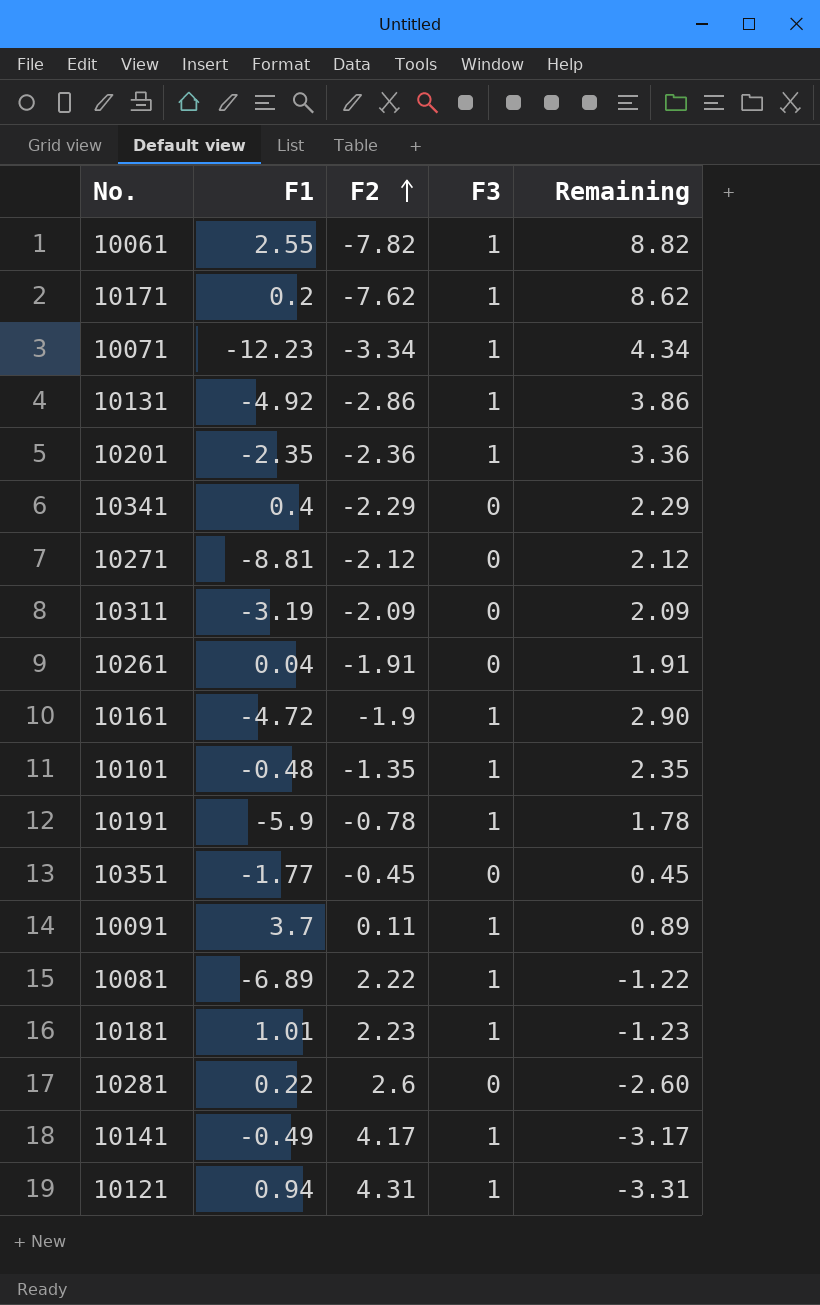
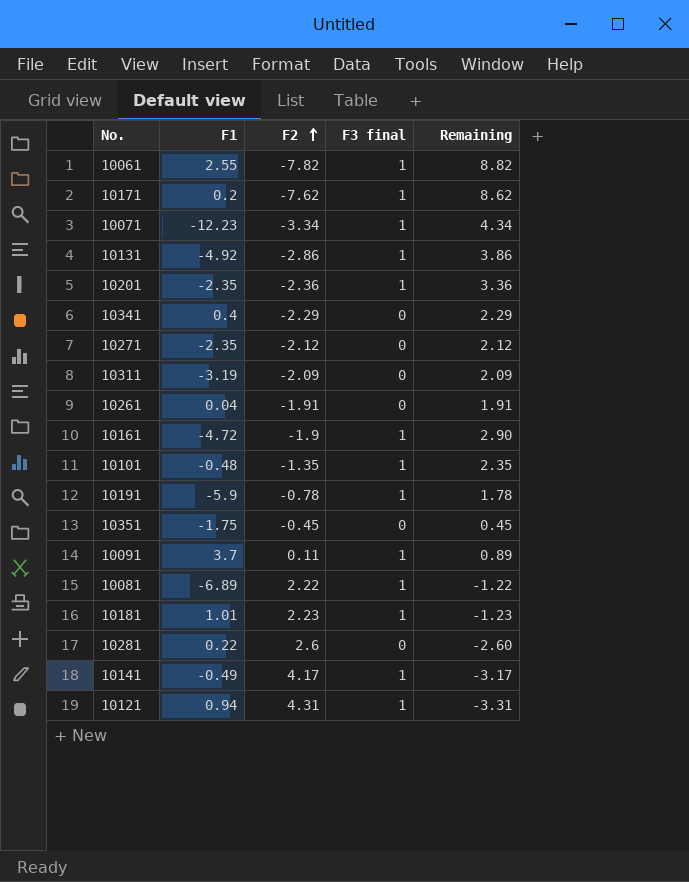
column name: F3 -> F3 final
10271 | F1: -8.81 -> -2.35
10351 | F1: -1.77 -> -1.75

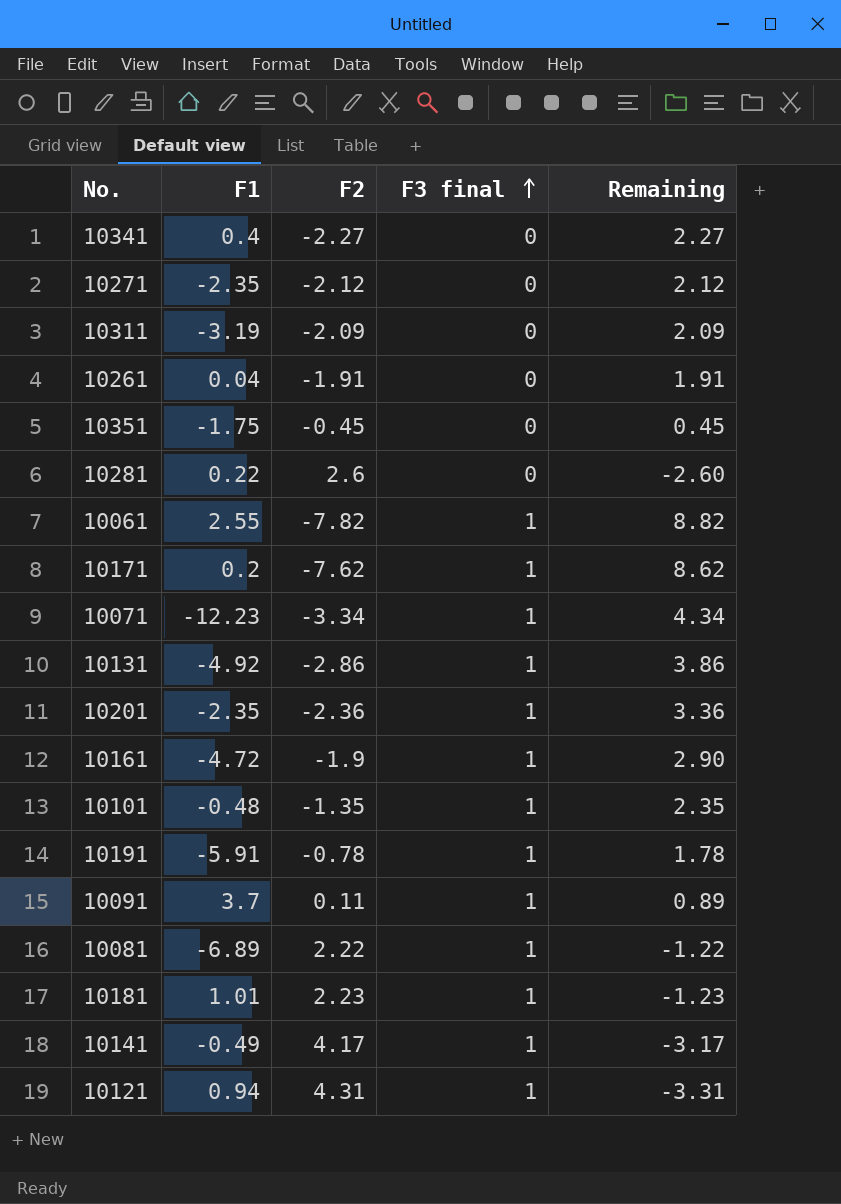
row order: F2 ascending -> F3 final ascending
10341 | F2: -2.29 -> -2.27
10341 | Remaining: 2.29 -> 2.27
10191 | F1: -5.9 -> -5.91

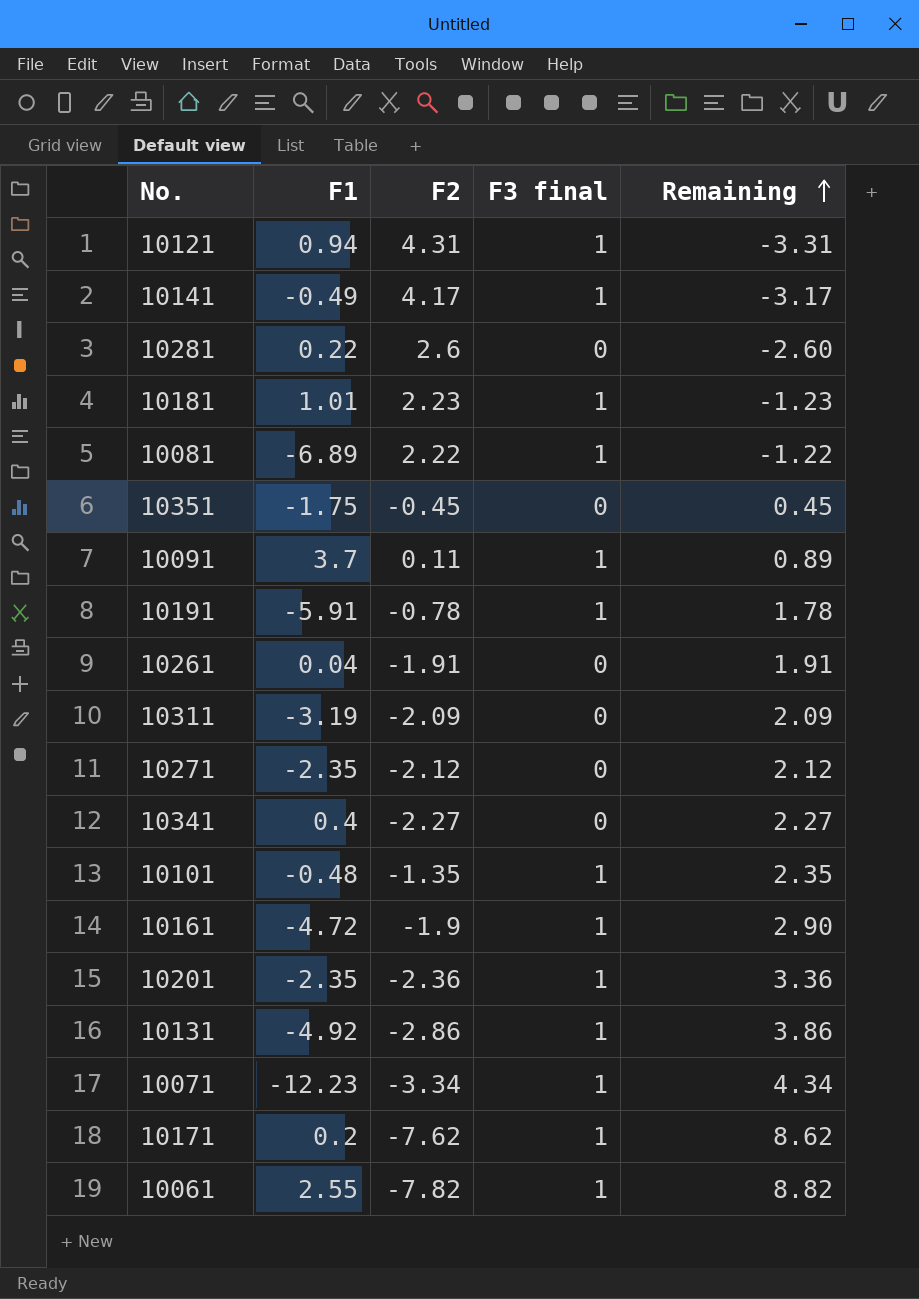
row order: F3 final ascending -> Remaining ascending

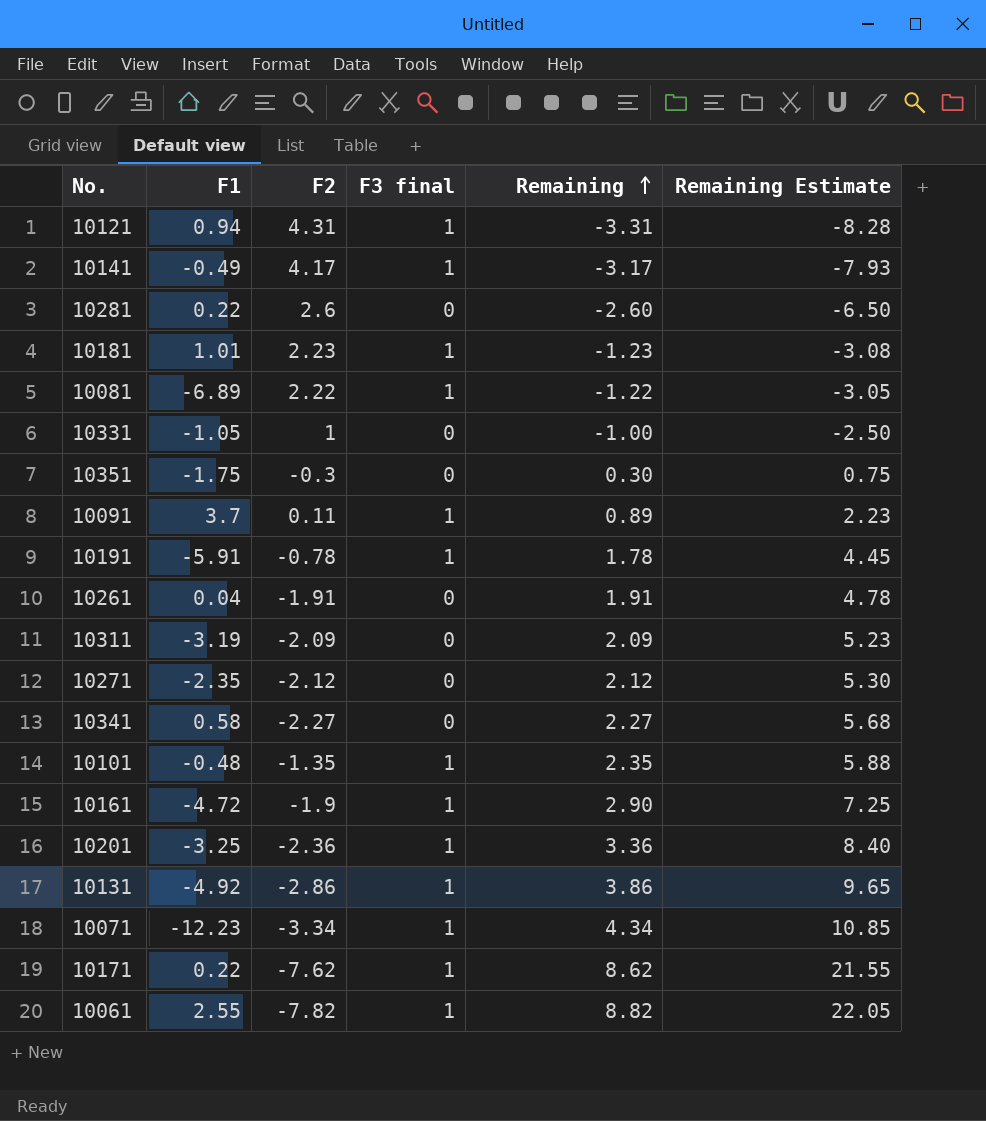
column Remaining Estimate | formula: none -> [Remaining] * 2.5
row 10331: none -> -1.05 | 1 | 0 | -1.00 | -2.50
10351 | F2: -0.45 -> -0.3
10351 | Remaining: 0.45 -> 0.30
10341 | F1: 0.4 -> 0.58
10201 | F1: -2.35 -> -3.25
10171 | F1: 0.2 -> 0.22

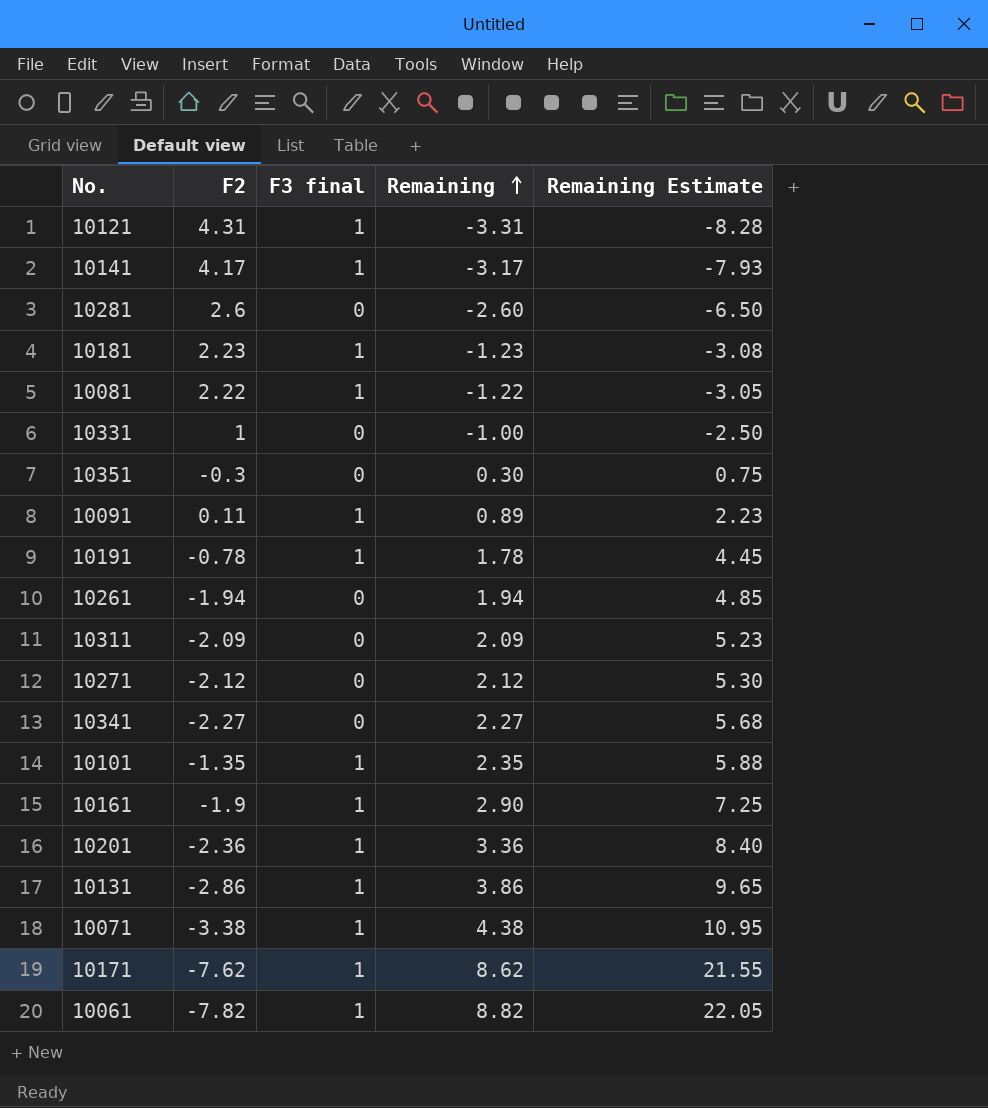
column F1 | position: 2 -> none
10261 | F2: -1.91 -> -1.94
10261 | Remaining: 1.91 -> 1.94
10261 | Remaining Estimate: 4.78 -> 4.85
10071 | F2: -3.34 -> -3.38
10071 | Remaining: 4.34 -> 4.38
10071 | Remaining Estimate: 10.85 -> 10.95

